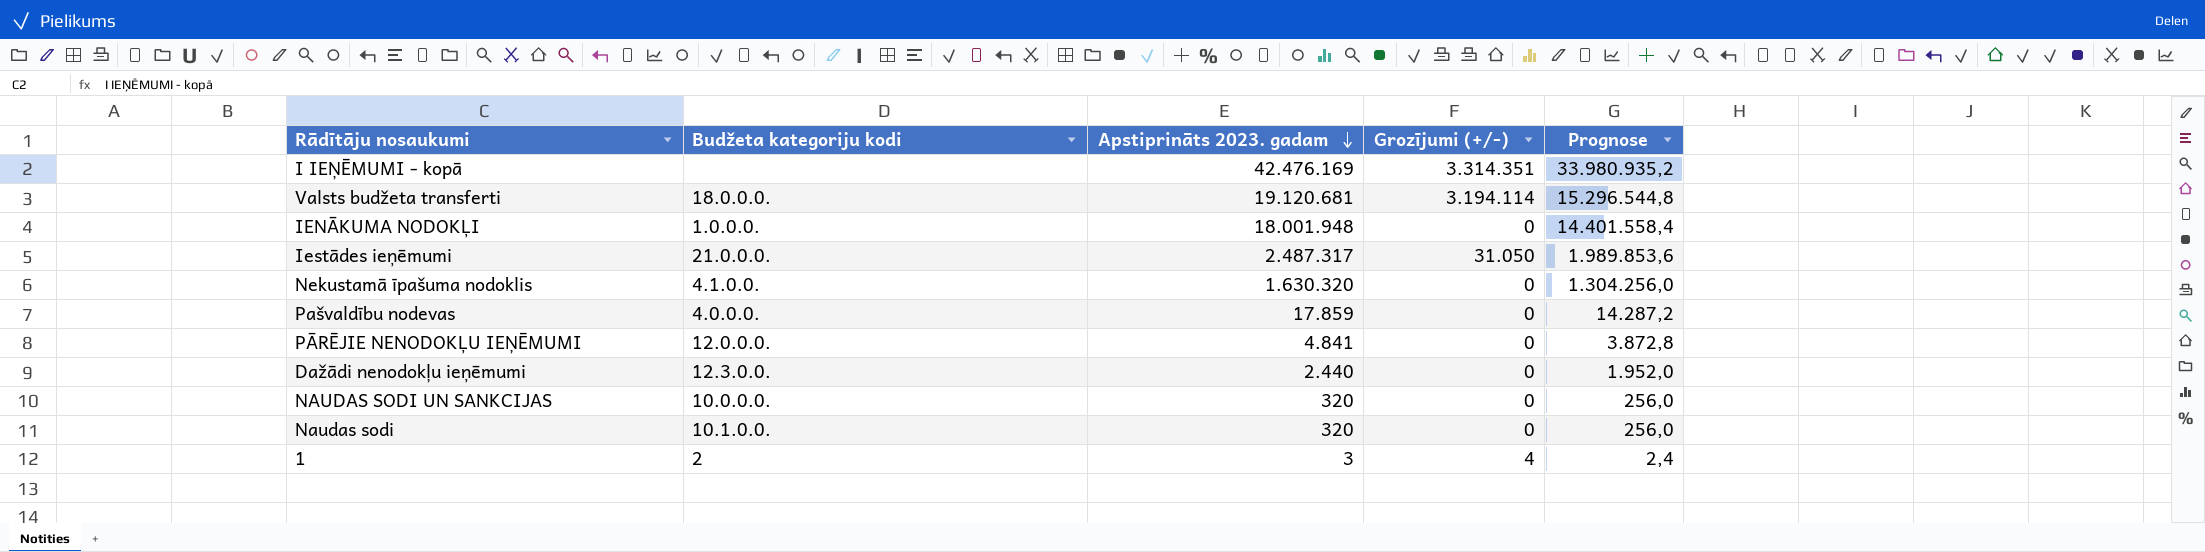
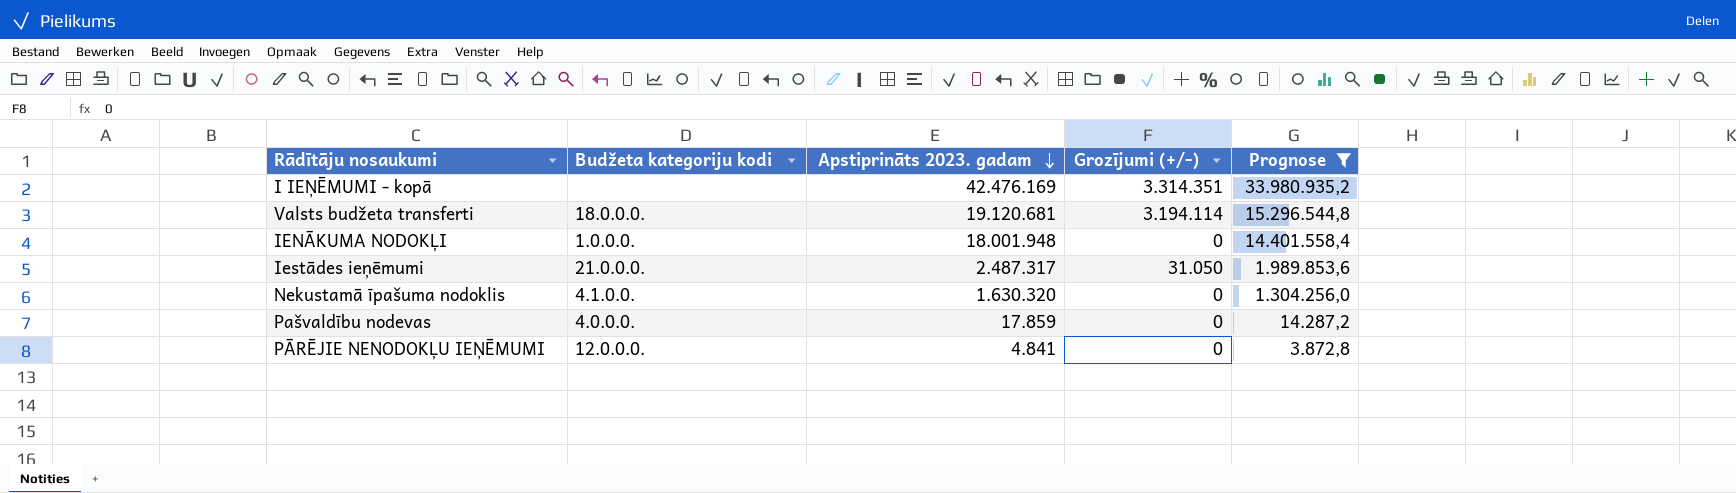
filter: none -> Prognose >= 3.872,8

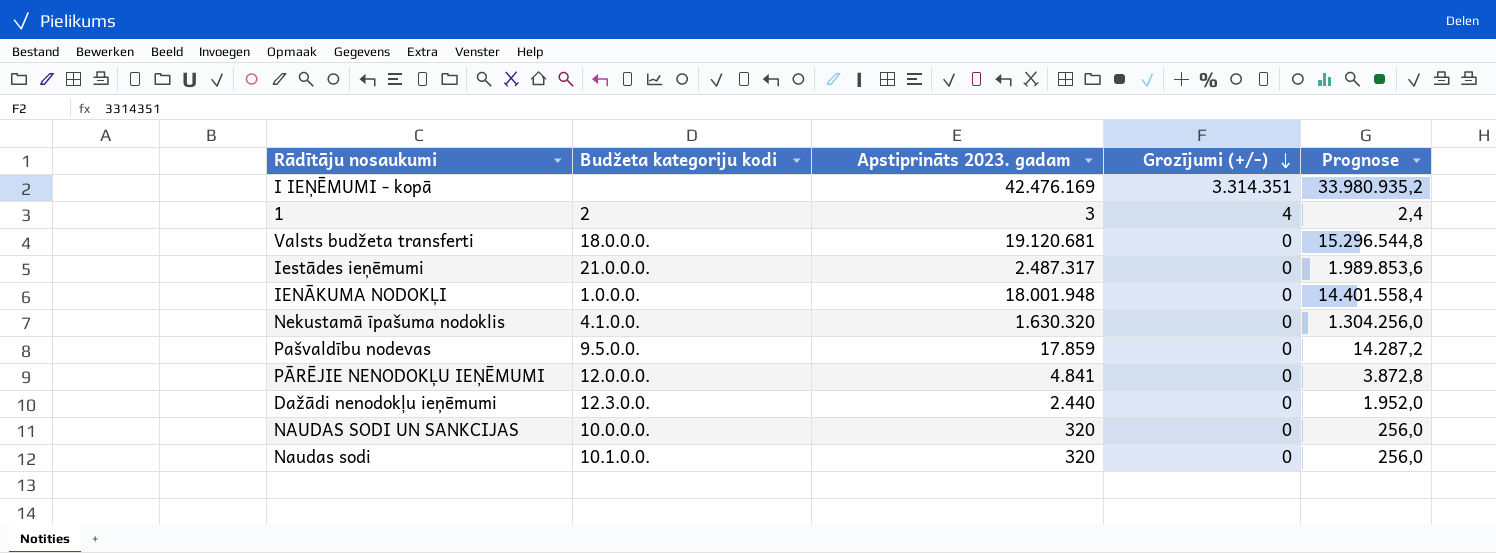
filter: Prognose >= 3.872,8 -> none
row order: Apstiprināts 2023. gadam descending -> Grozījumi (+/-) descending
Valsts budžeta transferti | Grozījumi (+/-): 3.194.114 -> 0
Iestādes ieņēmumi | Grozījumi (+/-): 31.050 -> 0
Pašvaldību nodevas | Budžeta kategoriju kodi: 4.0.0.0. -> 9.5.0.0.

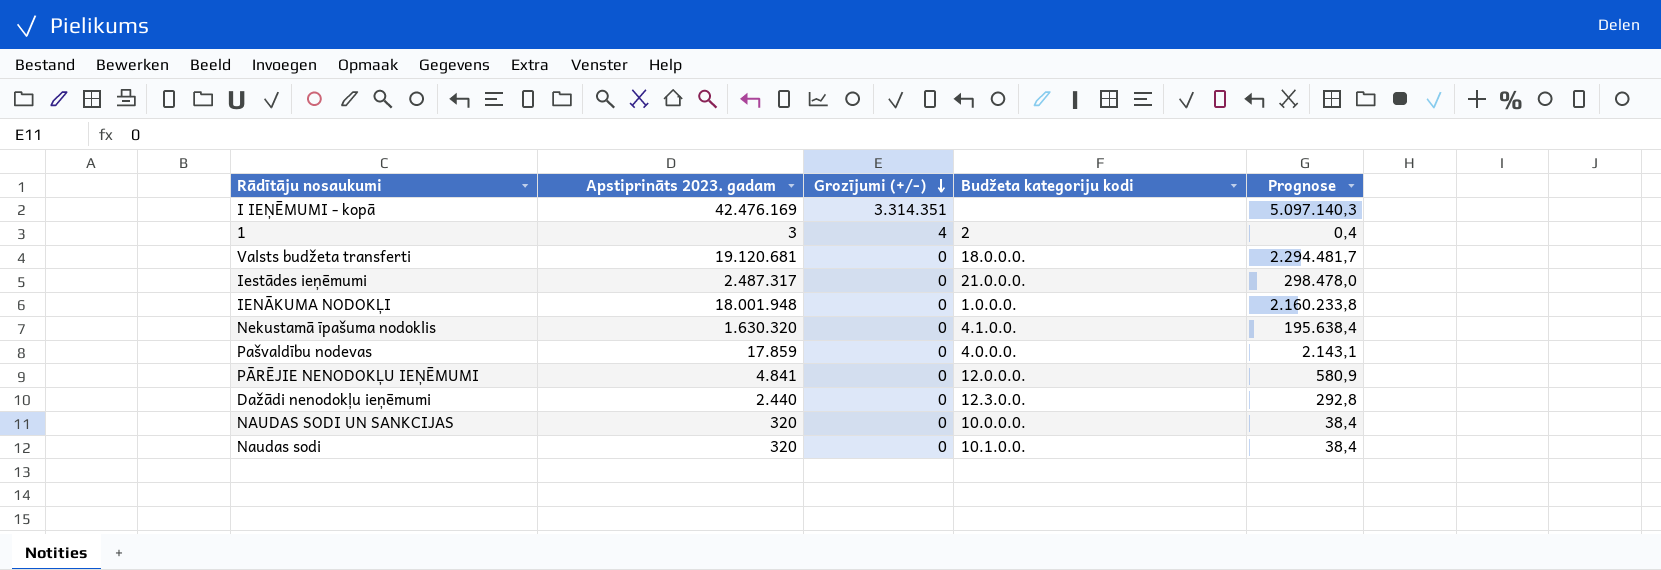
column Budžeta kategoriju kodi | position: 2 -> 4
column Prognose | formula: [Apstiprināts 2023. gadam] * 0,8 -> [Apstiprināts 2023. gadam] * 0,12
Pašvaldību nodevas | Budžeta kategoriju kodi: 9.5.0.0. -> 4.0.0.0.

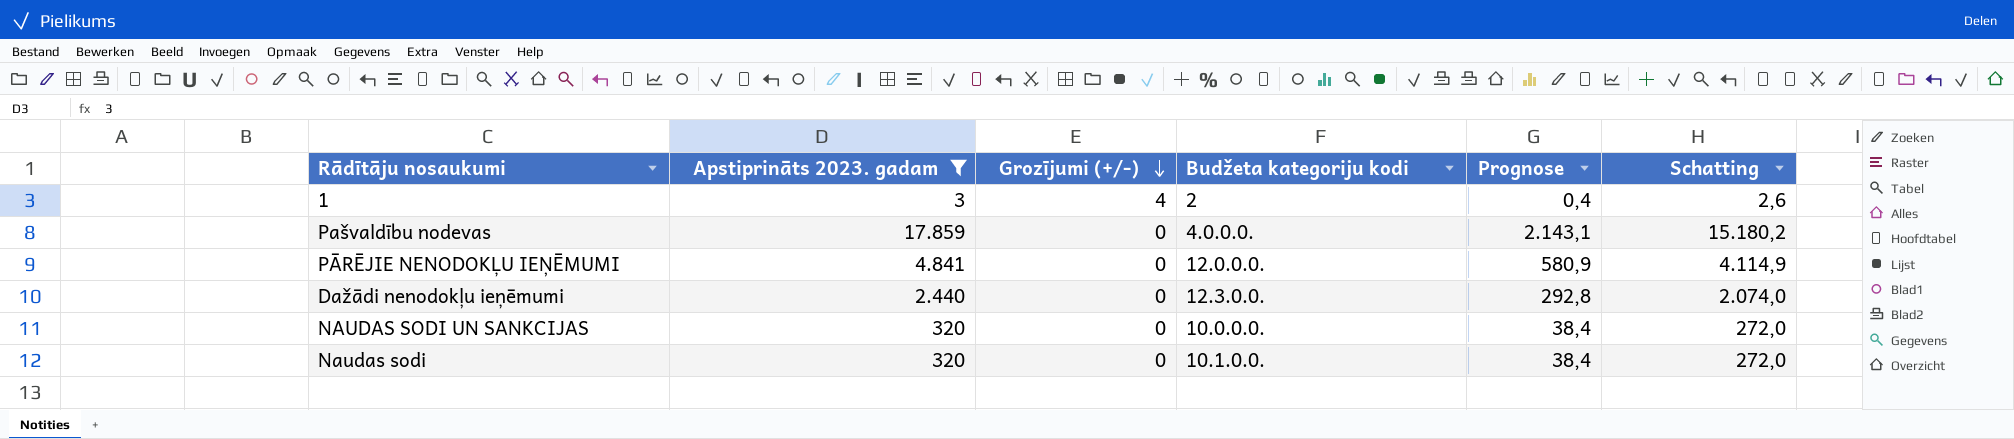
filter: none -> Apstiprināts 2023. gadam <= 17.859
column Schatting | formula: none -> [Apstiprināts 2023. gadam] * 0,85

